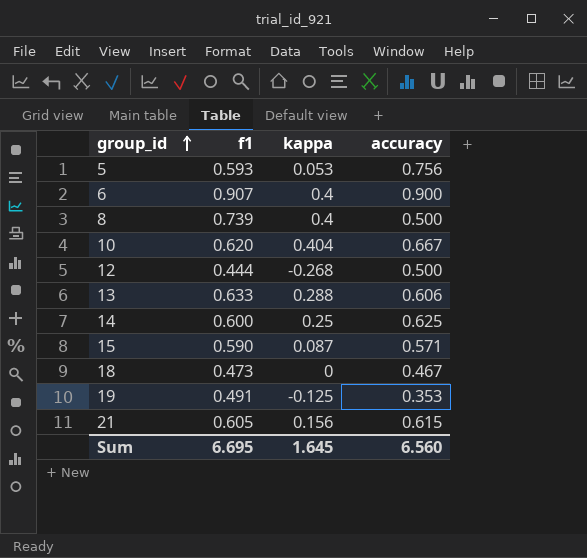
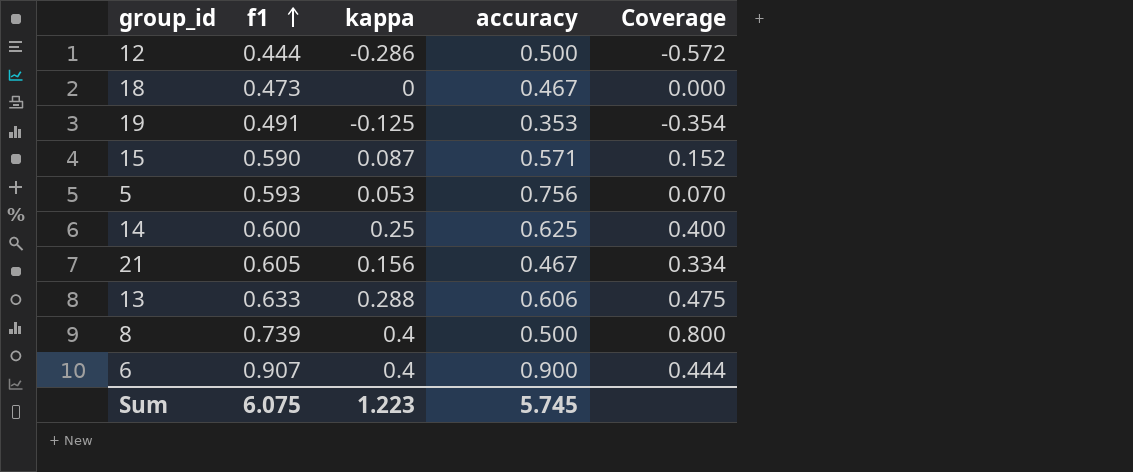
row order: group_id ascending -> f1 ascending
column Coverage | formula: none -> [kappa] / [accuracy]
row 10: 0.620 | 0.404 | 0.667 -> none
12 | kappa: -0.268 -> -0.286
21 | accuracy: 0.615 -> 0.467
Sum | f1: 6.695 -> 6.075
Sum | kappa: 1.645 -> 1.223
Sum | accuracy: 6.560 -> 5.745

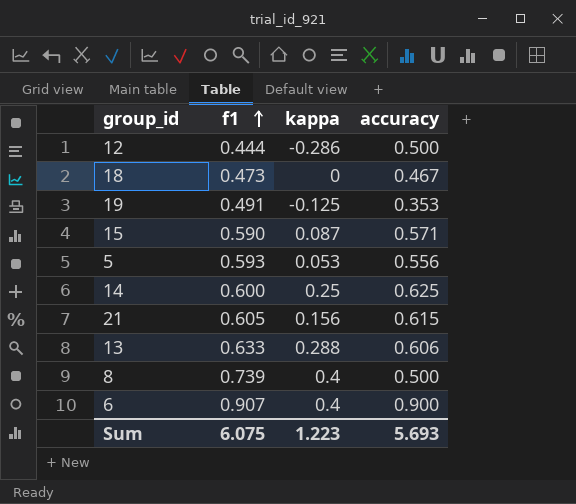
column Coverage | formula: [kappa] / [accuracy] -> none
5 | accuracy: 0.756 -> 0.556
21 | accuracy: 0.467 -> 0.615
Sum | accuracy: 5.745 -> 5.693

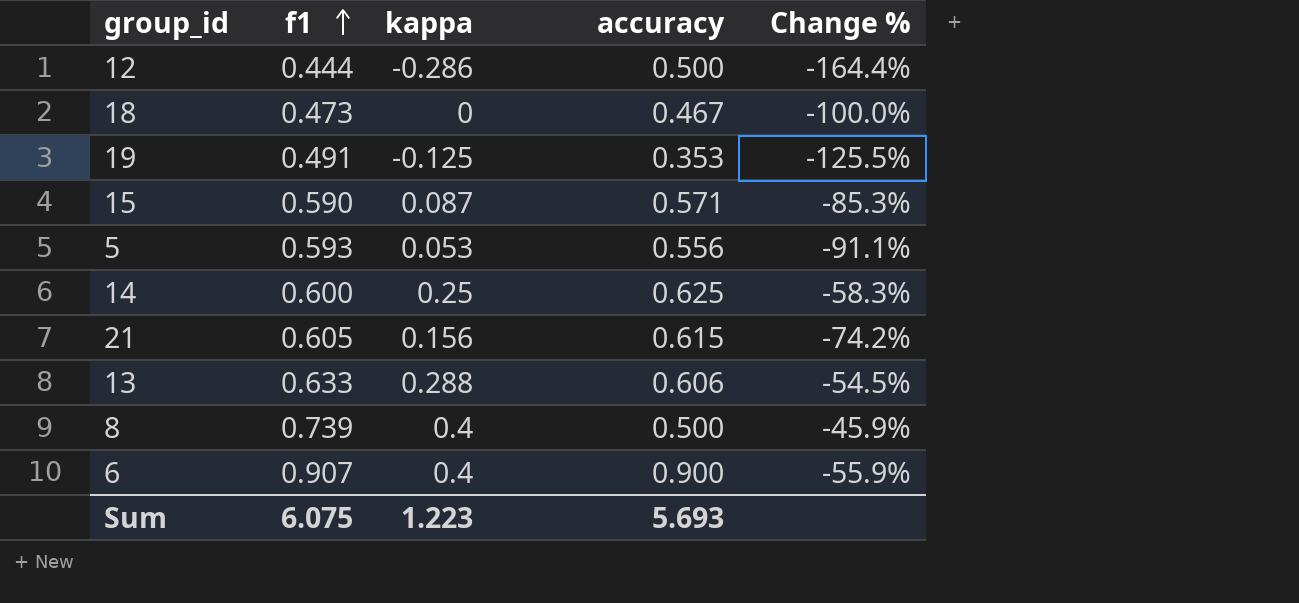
column Change % | formula: none -> ([kappa] - [f1]) / [f1]

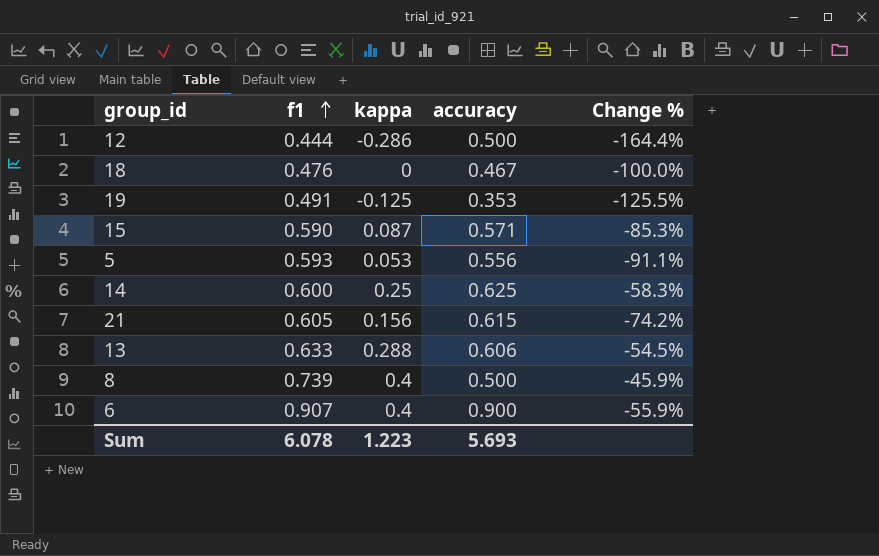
18 | f1: 0.473 -> 0.476
Sum | f1: 6.075 -> 6.078

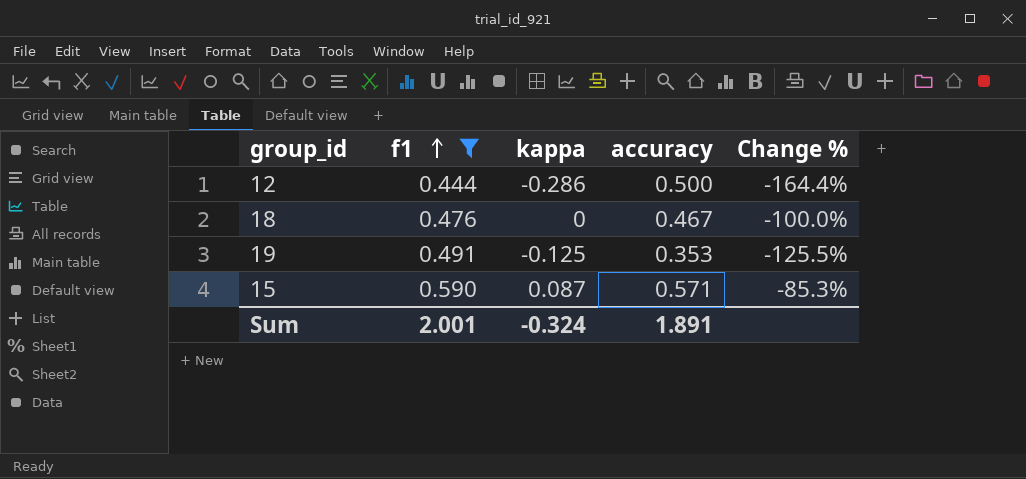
filter: none -> f1 <= 0.590
Sum | f1: 6.078 -> 2.001
Sum | kappa: 1.223 -> -0.324
Sum | accuracy: 5.693 -> 1.891

